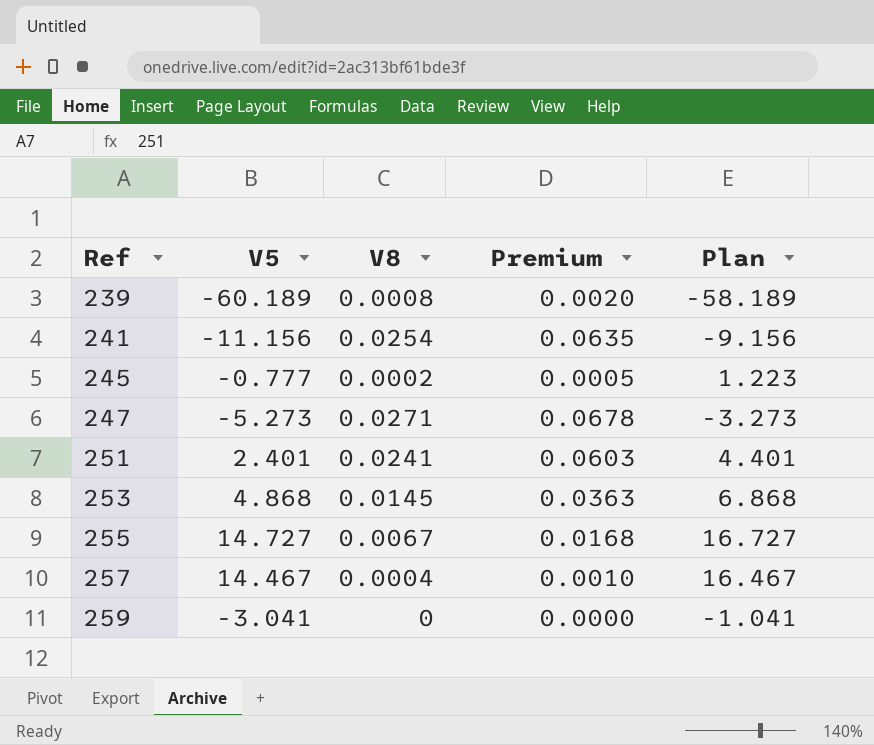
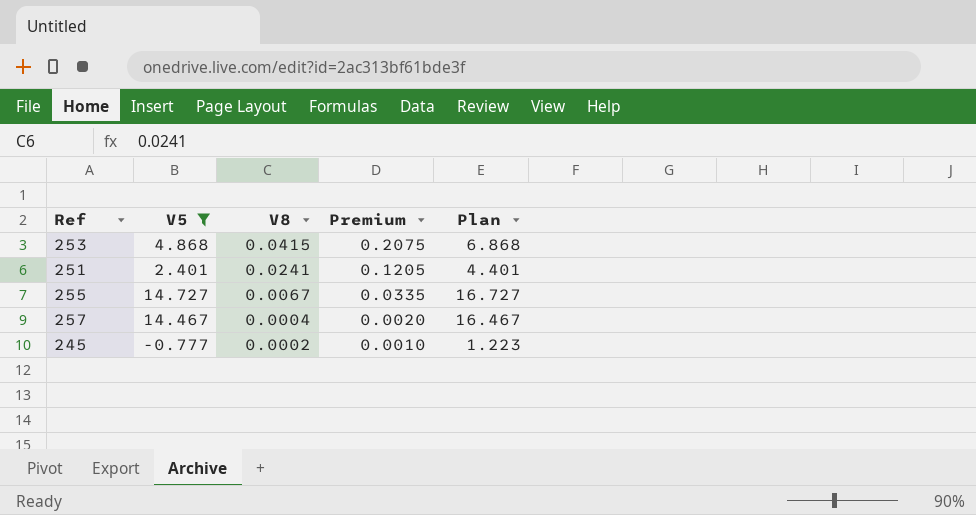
filter: none -> V5 >= -0.777
row order: Ref ascending -> V8 descending
column Premium | formula: [V8] * 2.5 -> [V8] * 5
253 | V8: 0.0145 -> 0.0415

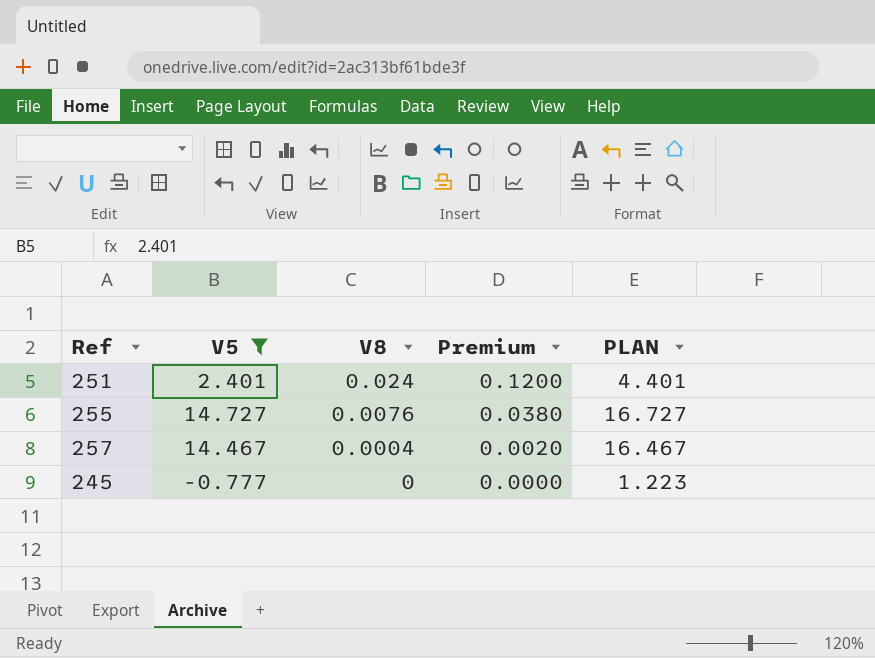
column name: Plan -> PLAN
row 253: 4.868 | 0.0415 | 0.2075 | 6.868 -> none
251 | V8: 0.0241 -> 0.024
251 | Premium: 0.1205 -> 0.1200
255 | V8: 0.0067 -> 0.0076
255 | Premium: 0.0335 -> 0.0380
245 | V8: 0.0002 -> 0
245 | Premium: 0.0010 -> 0.0000

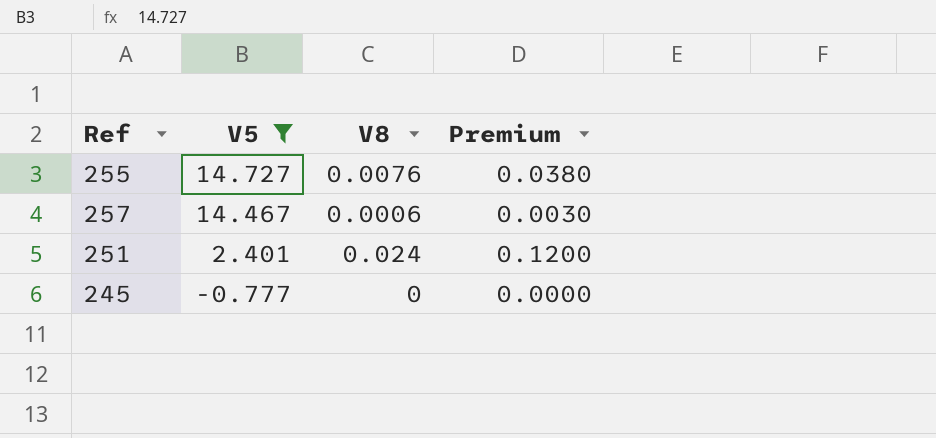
row order: V8 descending -> V5 descending
column PLAN | formula: [V5] + 2 -> none
257 | V8: 0.0004 -> 0.0006
257 | Premium: 0.0020 -> 0.0030

